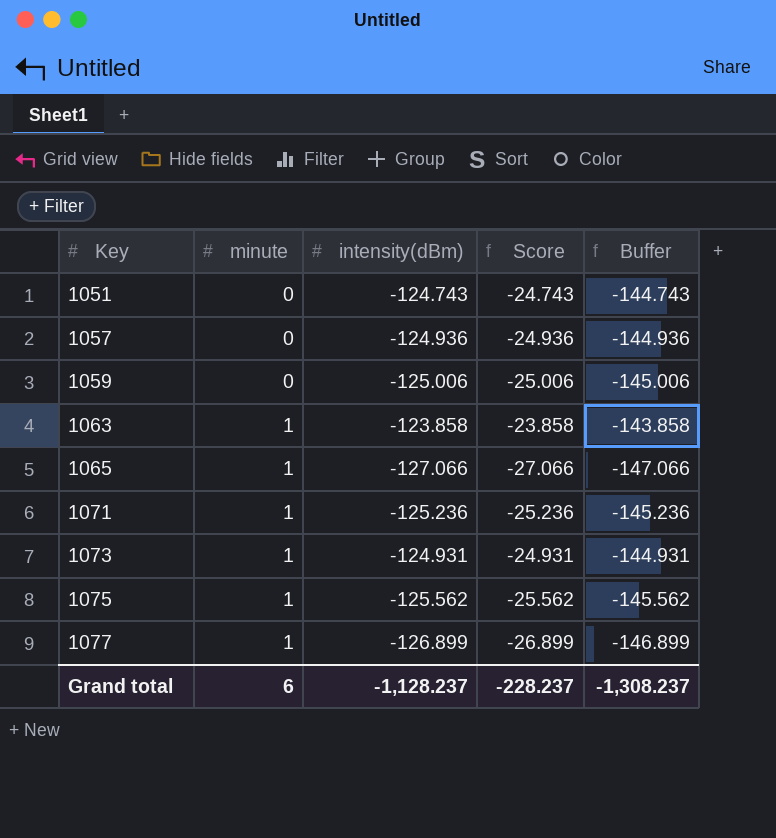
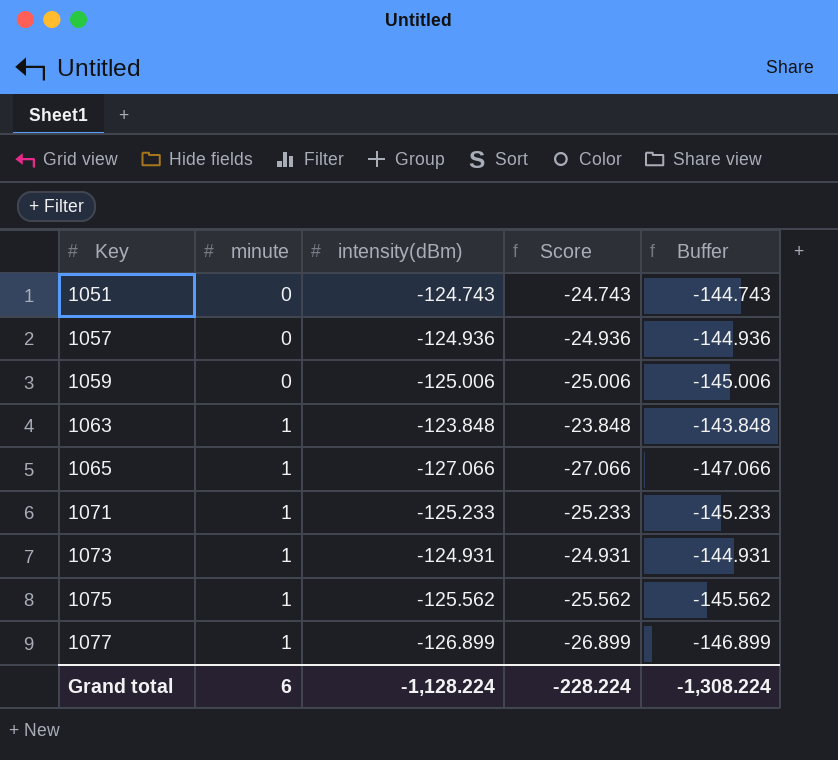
1063 | intensity(dBm): -123.858 -> -123.848
1063 | Score: -23.858 -> -23.848
1063 | Buffer: -143.858 -> -143.848
1071 | intensity(dBm): -125.236 -> -125.233
1071 | Score: -25.236 -> -25.233
1071 | Buffer: -145.236 -> -145.233
Grand total | intensity(dBm): -1,128.237 -> -1,128.224
Grand total | Score: -228.237 -> -228.224
Grand total | Buffer: -1,308.237 -> -1,308.224

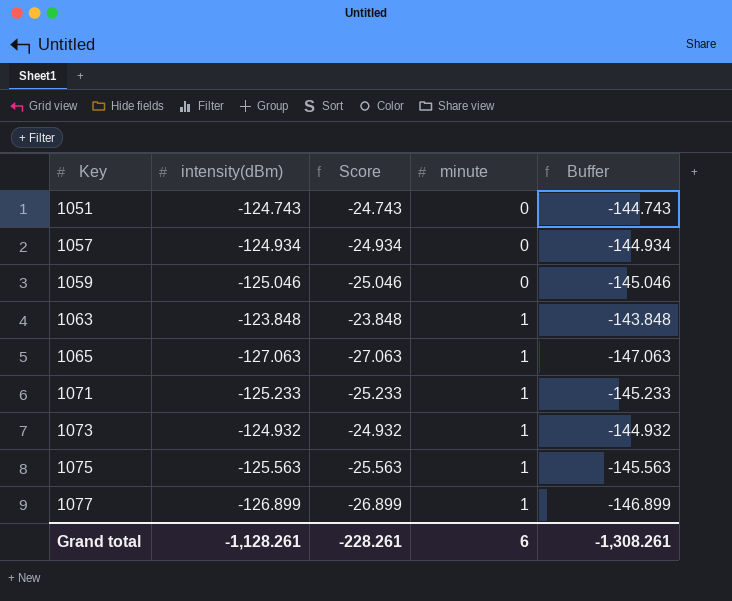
column minute | position: 2 -> 4
1057 | intensity(dBm): -124.936 -> -124.934
1057 | Score: -24.936 -> -24.934
1057 | Buffer: -144.936 -> -144.934
1059 | intensity(dBm): -125.006 -> -125.046
1059 | Score: -25.006 -> -25.046
1059 | Buffer: -145.006 -> -145.046
1065 | intensity(dBm): -127.066 -> -127.063
1065 | Score: -27.066 -> -27.063
1065 | Buffer: -147.066 -> -147.063
1073 | intensity(dBm): -124.931 -> -124.932
1073 | Score: -24.931 -> -24.932
1073 | Buffer: -144.931 -> -144.932
1075 | intensity(dBm): -125.562 -> -125.563
1075 | Score: -25.562 -> -25.563
1075 | Buffer: -145.562 -> -145.563
Grand total | intensity(dBm): -1,128.224 -> -1,128.261
Grand total | Score: -228.224 -> -228.261
Grand total | Buffer: -1,308.224 -> -1,308.261

